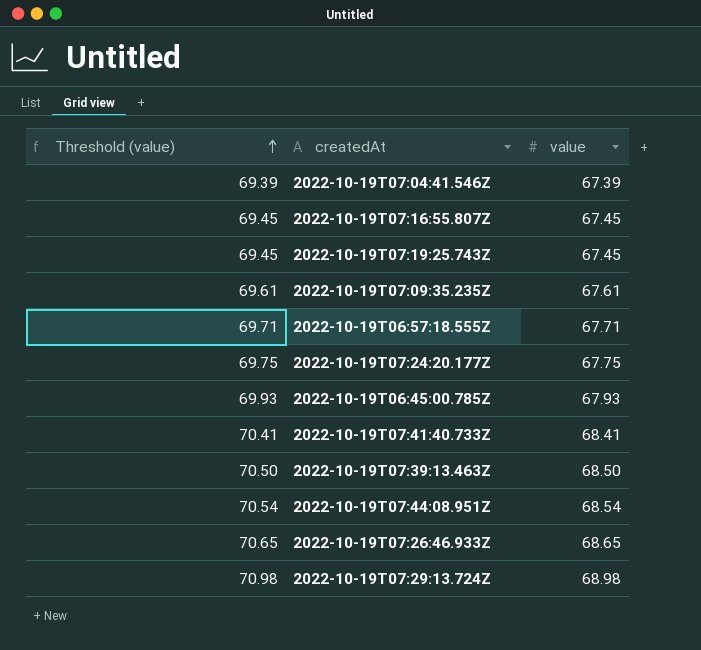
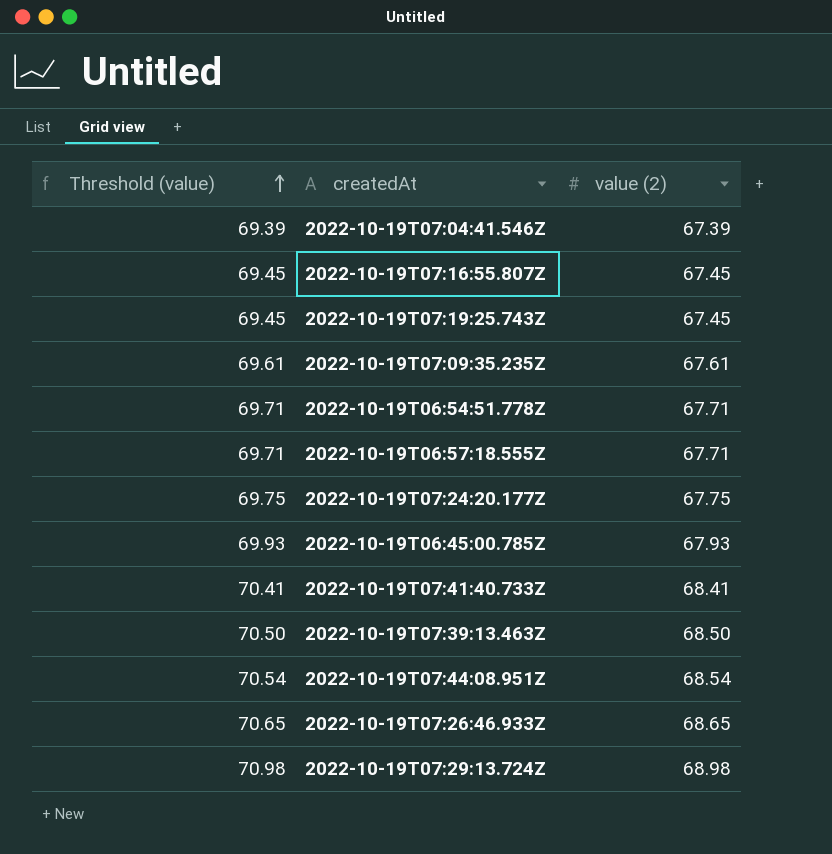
column name: value -> value (2)
row 2022-10-19T06:54:51.778Z: none -> 69.71 | 67.71

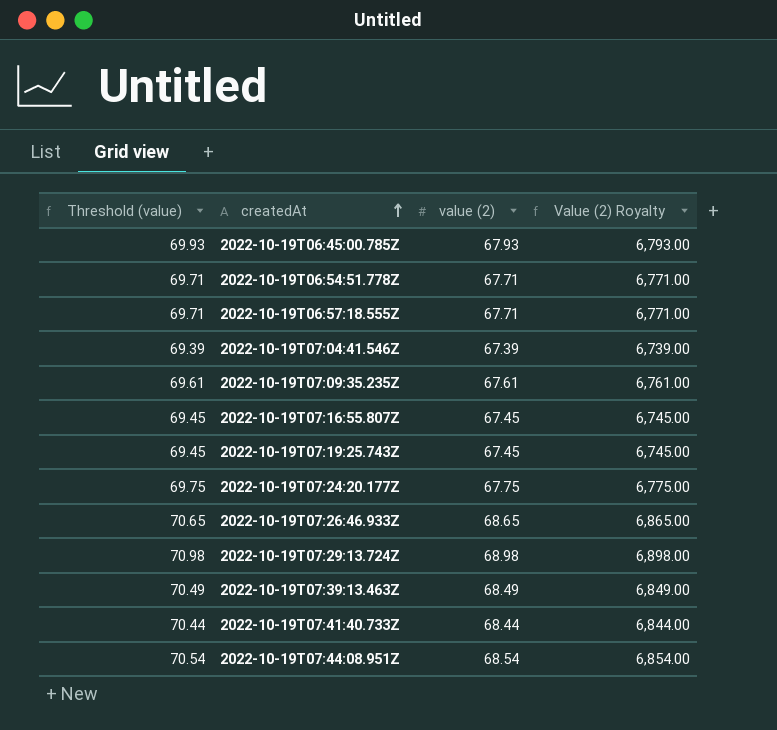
row order: Threshold (value) ascending -> createdAt ascending
column Value (2) Royalty | formula: none -> [value (2)] * 100
2022-10-19T07:39:13.463Z | Threshold (value): 70.50 -> 70.49
2022-10-19T07:39:13.463Z | value (2): 68.50 -> 68.49
2022-10-19T07:41:40.733Z | Threshold (value): 70.41 -> 70.44
2022-10-19T07:41:40.733Z | value (2): 68.41 -> 68.44

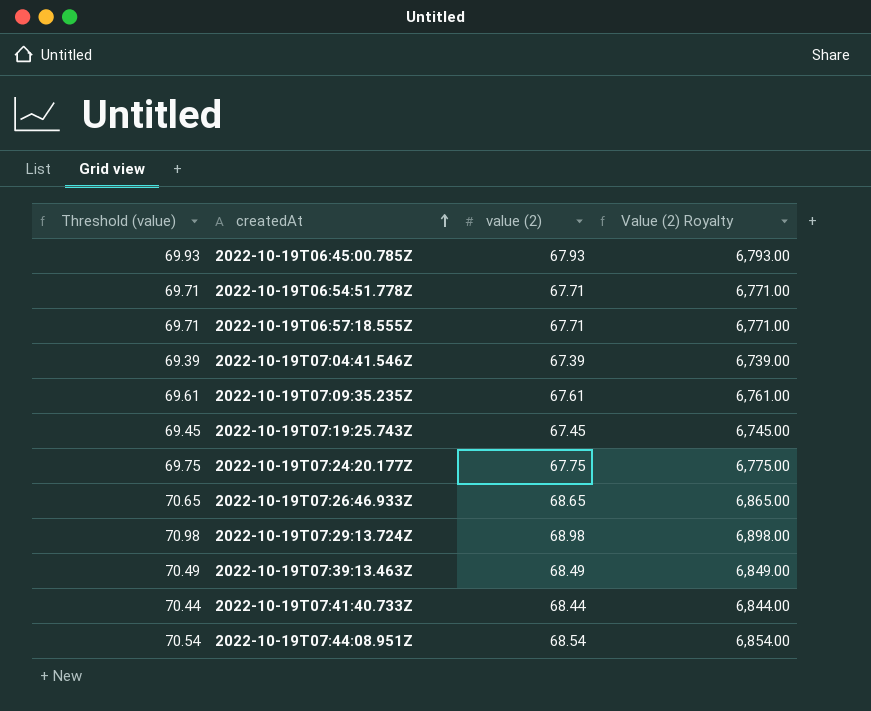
row 2022-10-19T07:16:55.807Z: 69.45 | 67.45 | 6,745.00 -> none

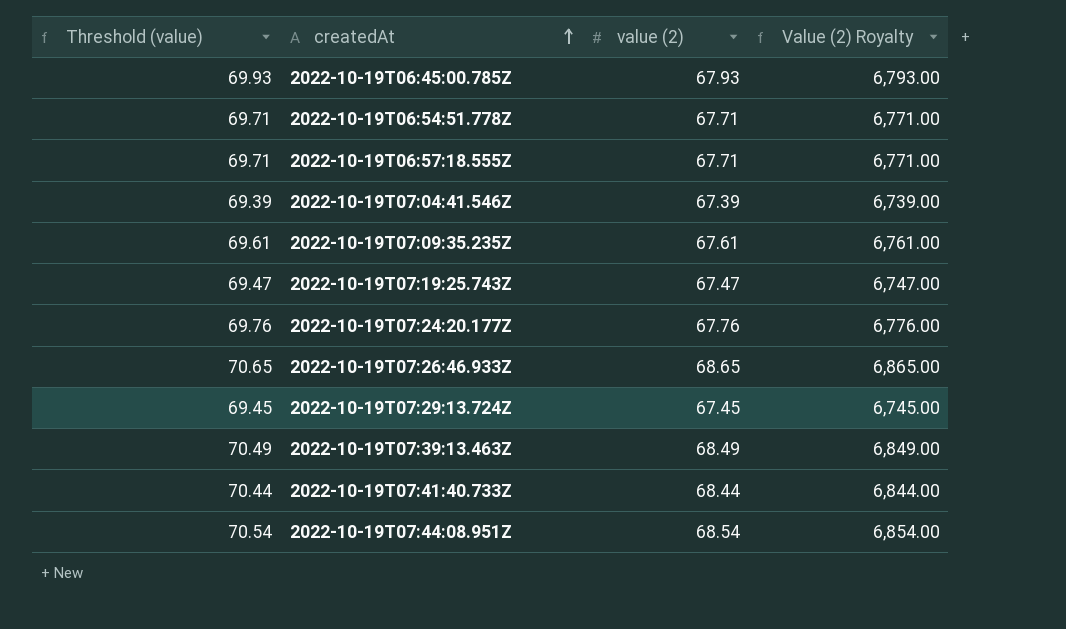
2022-10-19T07:19:25.743Z | Threshold (value): 69.45 -> 69.47
2022-10-19T07:19:25.743Z | value (2): 67.45 -> 67.47
2022-10-19T07:19:25.743Z | Value (2) Royalty: 6,745.00 -> 6,747.00
2022-10-19T07:24:20.177Z | Threshold (value): 69.75 -> 69.76
2022-10-19T07:24:20.177Z | value (2): 67.75 -> 67.76
2022-10-19T07:24:20.177Z | Value (2) Royalty: 6,775.00 -> 6,776.00
2022-10-19T07:29:13.724Z | Threshold (value): 70.98 -> 69.45
2022-10-19T07:29:13.724Z | value (2): 68.98 -> 67.45
2022-10-19T07:29:13.724Z | Value (2) Royalty: 6,898.00 -> 6,745.00

